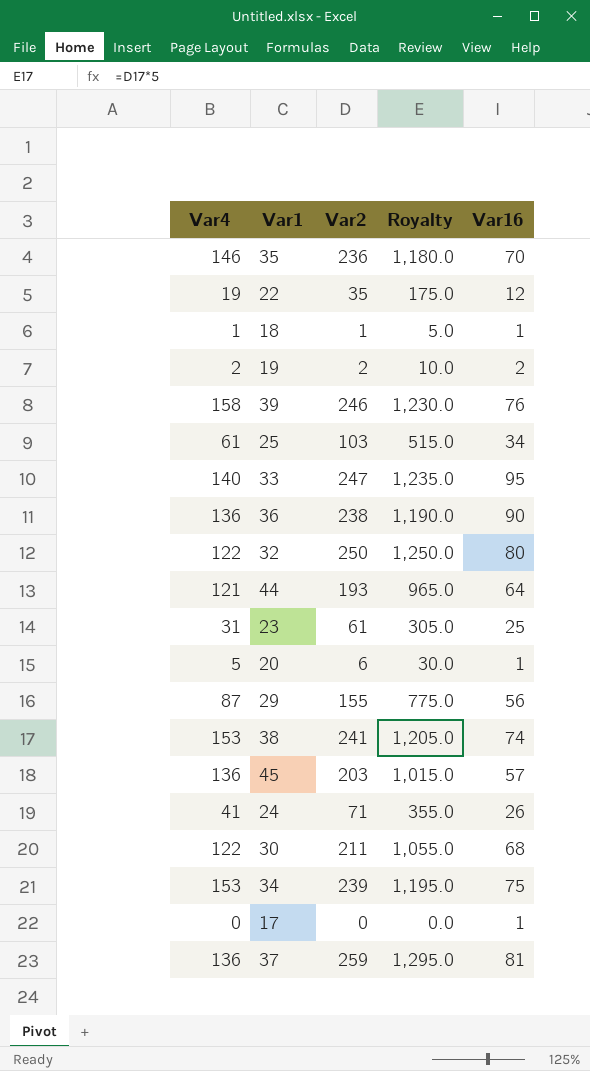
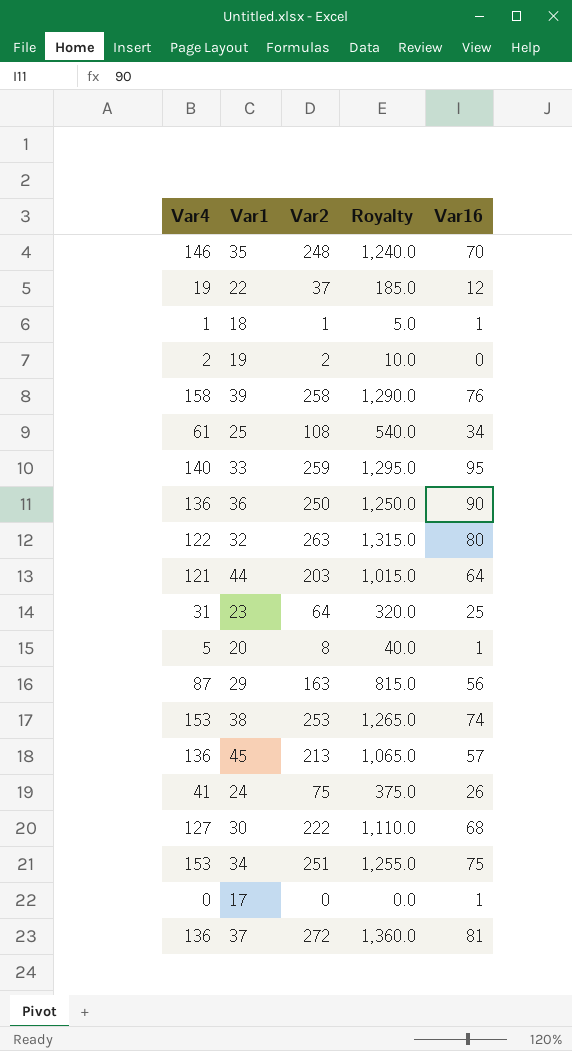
35 | Var2: 236 -> 248
35 | Royalty: 1,180.0 -> 1,240.0
22 | Var2: 35 -> 37
22 | Royalty: 175.0 -> 185.0
19 | Var16: 2 -> 0
39 | Var2: 246 -> 258
39 | Royalty: 1,230.0 -> 1,290.0
25 | Var2: 103 -> 108
25 | Royalty: 515.0 -> 540.0
33 | Var2: 247 -> 259
33 | Royalty: 1,235.0 -> 1,295.0
36 | Var2: 238 -> 250
36 | Royalty: 1,190.0 -> 1,250.0
32 | Var2: 250 -> 263
32 | Royalty: 1,250.0 -> 1,315.0
44 | Var2: 193 -> 203
44 | Royalty: 965.0 -> 1,015.0
23 | Var2: 61 -> 64
23 | Royalty: 305.0 -> 320.0
20 | Var2: 6 -> 8
20 | Royalty: 30.0 -> 40.0
29 | Var2: 155 -> 163
29 | Royalty: 775.0 -> 815.0
38 | Var2: 241 -> 253
38 | Royalty: 1,205.0 -> 1,265.0
45 | Var2: 203 -> 213
45 | Royalty: 1,015.0 -> 1,065.0
24 | Var2: 71 -> 75
24 | Royalty: 355.0 -> 375.0
30 | Var4: 122 -> 127
30 | Var2: 211 -> 222
30 | Royalty: 1,055.0 -> 1,110.0
34 | Var2: 239 -> 251
34 | Royalty: 1,195.0 -> 1,255.0
37 | Var2: 259 -> 272
37 | Royalty: 1,295.0 -> 1,360.0

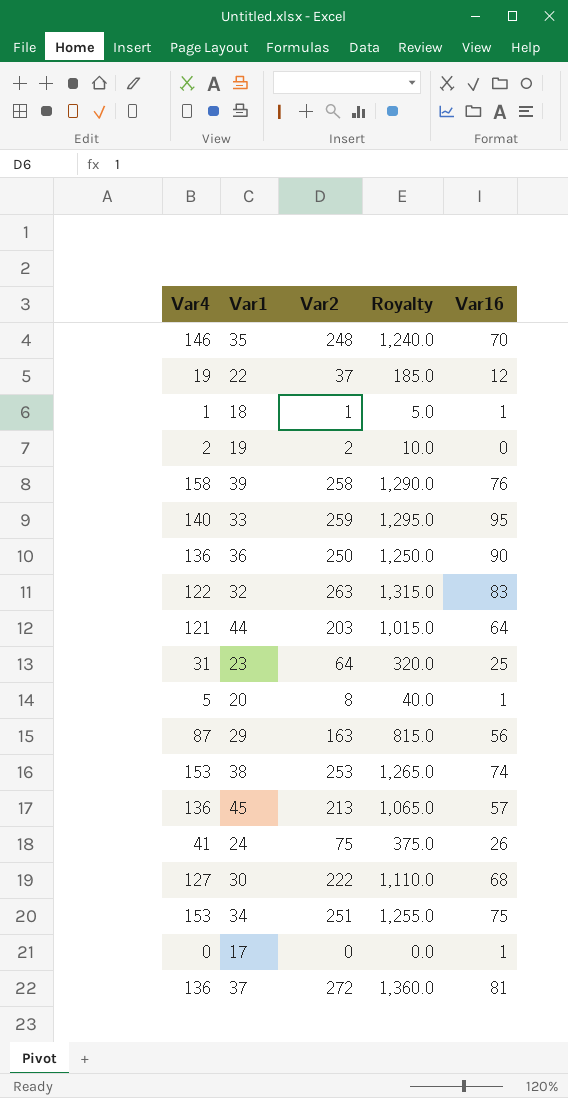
row 25: 61 | 108 | 540.0 | 34 -> none
32 | Var16: 80 -> 83

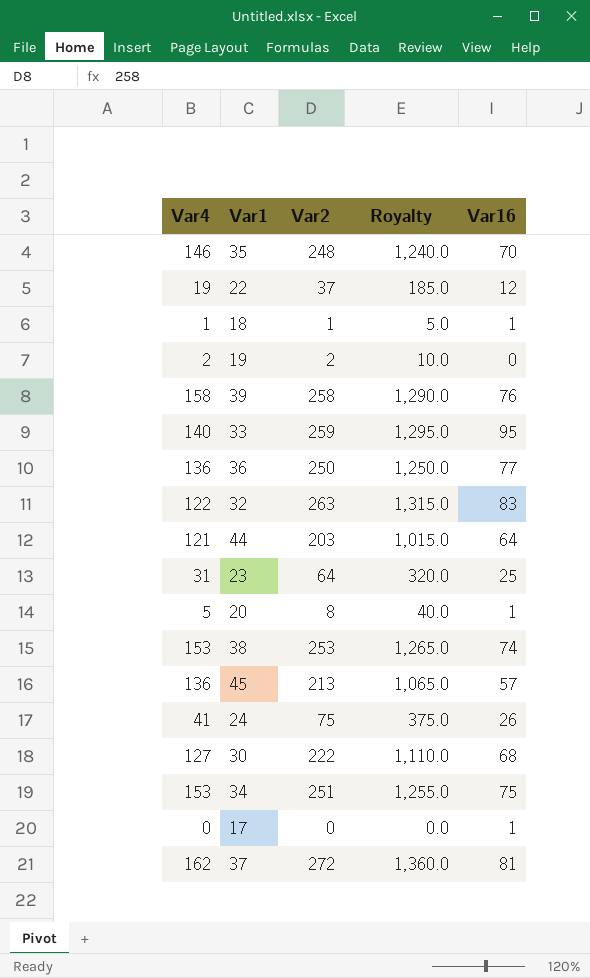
row 29: 87 | 163 | 815.0 | 56 -> none
36 | Var16: 90 -> 77
37 | Var4: 136 -> 162

